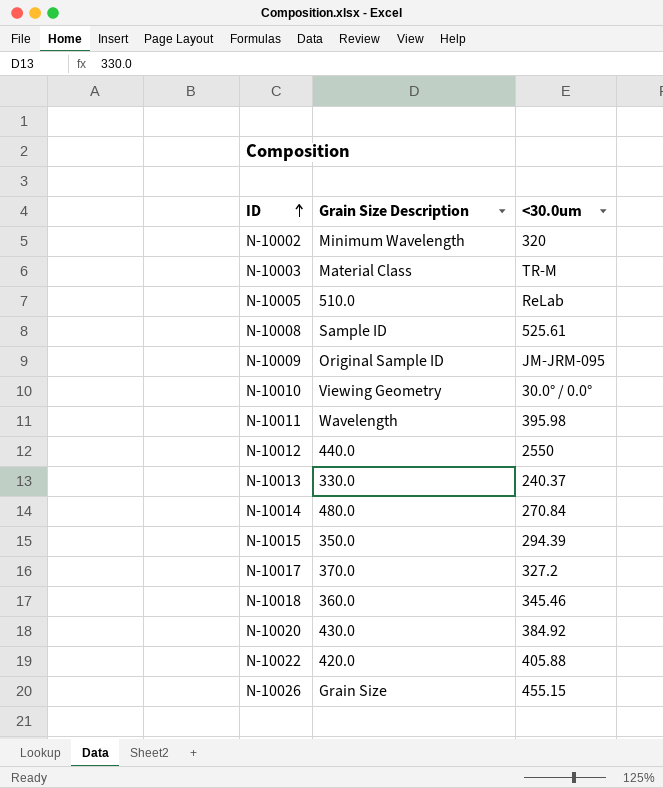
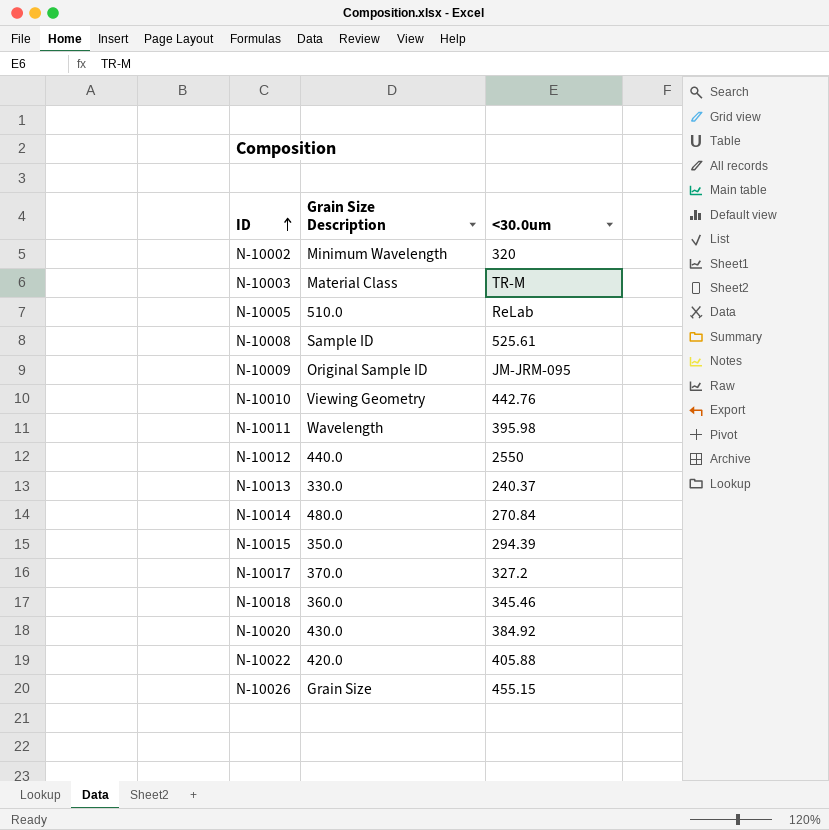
N-10010 | <30.0um: 30.0° / 0.0° -> 442.76

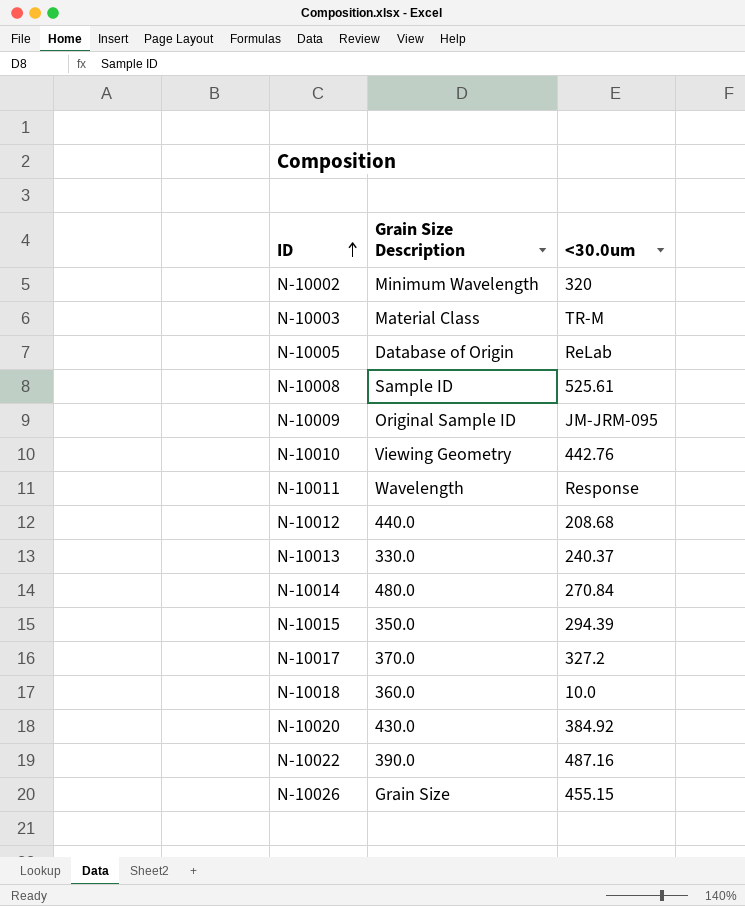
N-10005 | Grain Size Description: 510.0 -> Database of Origin
N-10011 | <30.0um: 395.98 -> Response
N-10012 | <30.0um: 2550 -> 208.68
N-10018 | <30.0um: 345.46 -> 10.0
N-10022 | Grain Size Description: 420.0 -> 390.0
N-10022 | <30.0um: 405.88 -> 487.16

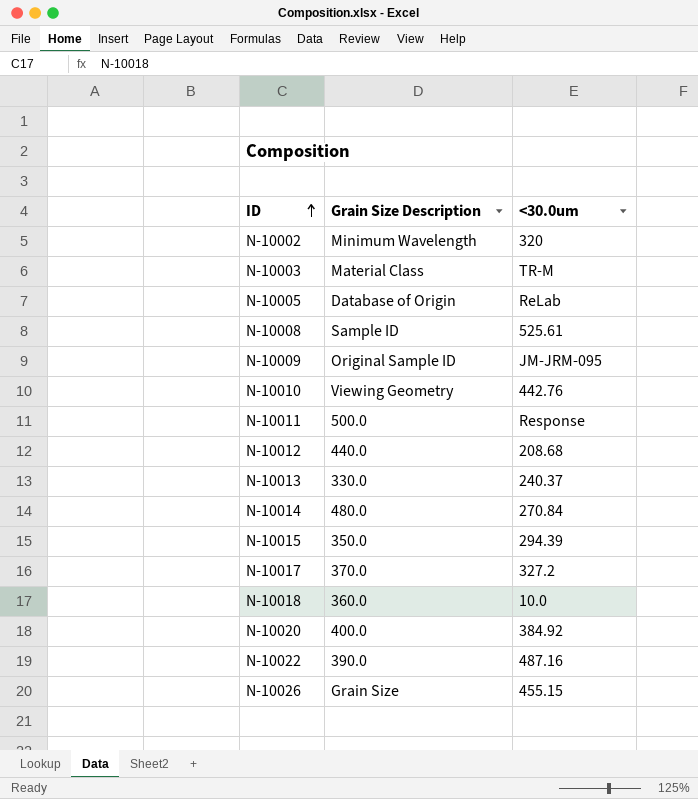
N-10011 | Grain Size Description: Wavelength -> 500.0
N-10020 | Grain Size Description: 430.0 -> 400.0

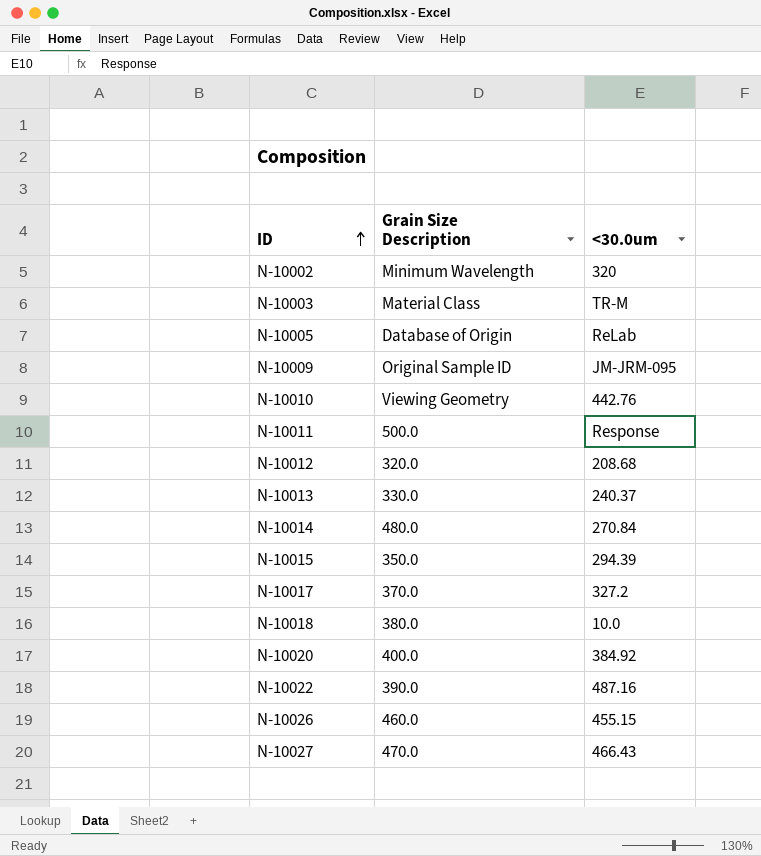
row N-10008: Sample ID | 525.61 -> none
N-10012 | Grain Size Description: 440.0 -> 320.0
N-10018 | Grain Size Description: 360.0 -> 380.0
N-10026 | Grain Size Description: Grain Size -> 460.0
row N-10027: none -> 470.0 | 466.43

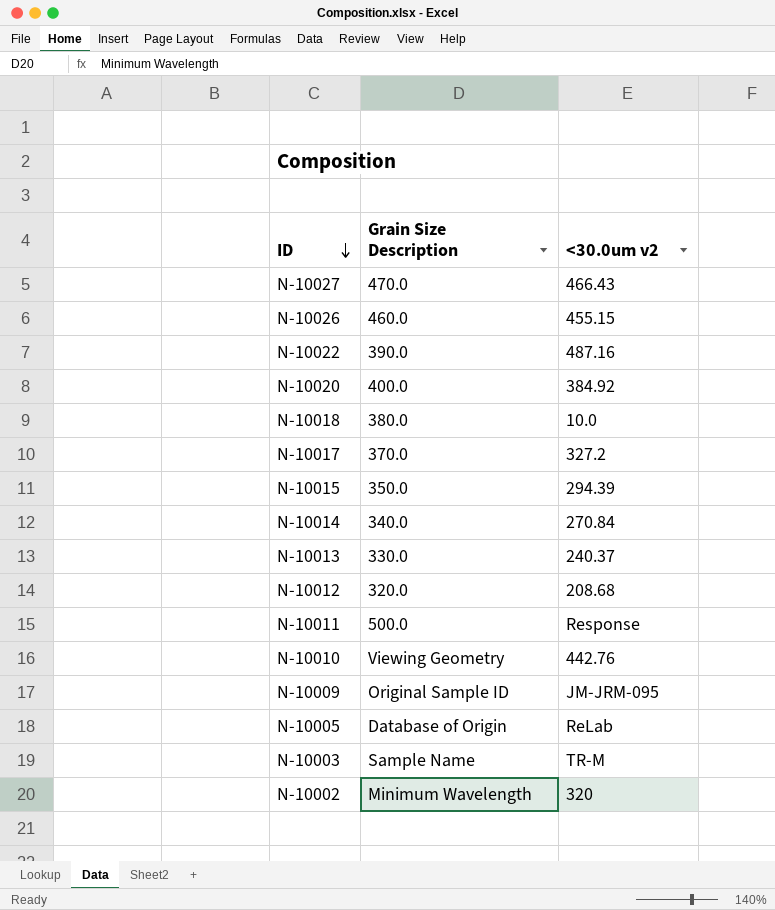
row order: ID ascending -> ID descending
column name: <30.0um -> <30.0um v2
N-10014 | Grain Size Description: 480.0 -> 340.0
N-10003 | Grain Size Description: Material Class -> Sample Name

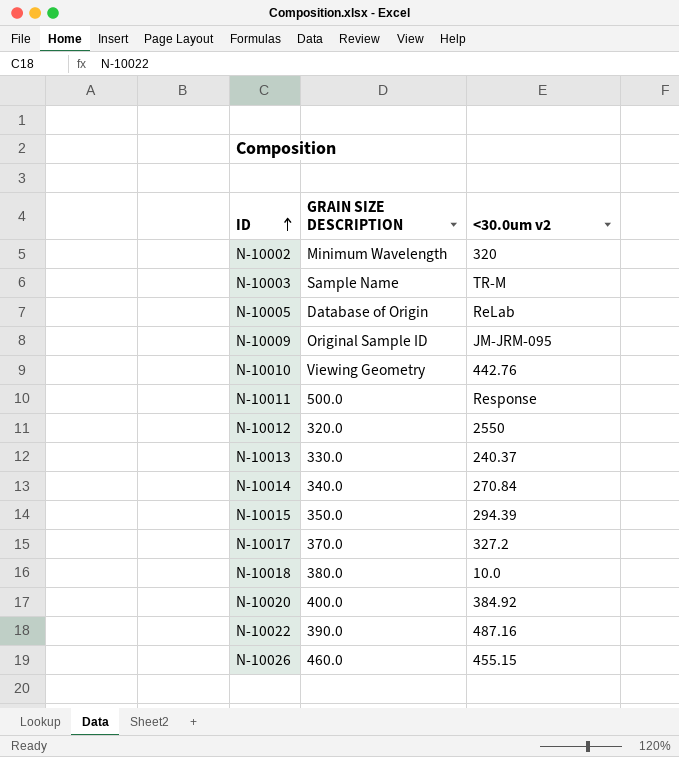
row order: ID descending -> ID ascending
column name: Grain Size Description -> GRAIN SIZE DESCRIPTION
row N-10027: 470.0 | 466.43 -> none
N-10012 | <30.0um v2: 208.68 -> 2550

